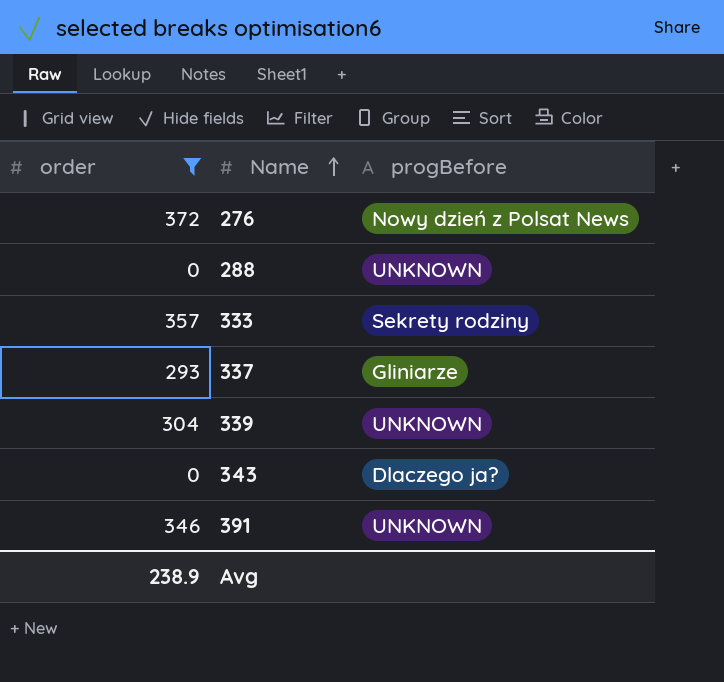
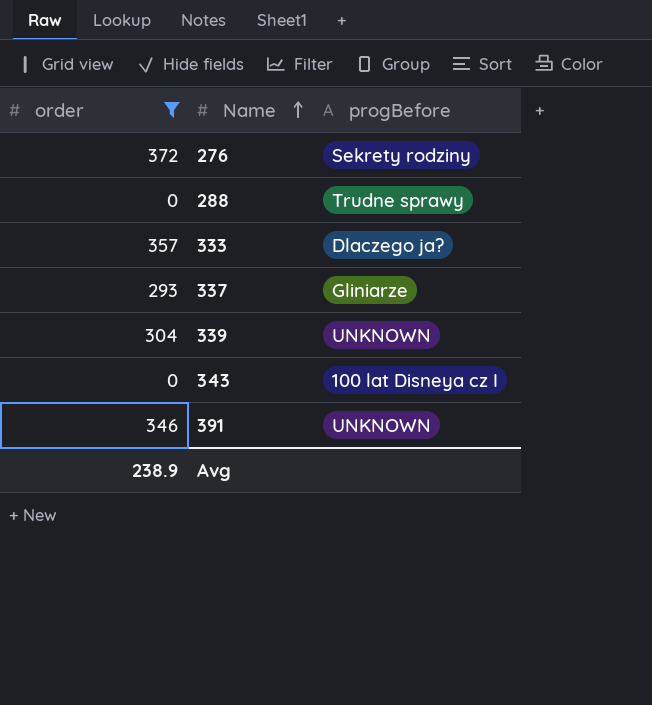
276 | progBefore: Nowy dzień z Polsat News -> Sekrety rodziny
288 | progBefore: UNKNOWN -> Trudne sprawy
333 | progBefore: Sekrety rodziny -> Dlaczego ja?
343 | progBefore: Dlaczego ja? -> 100 lat Disneya cz I

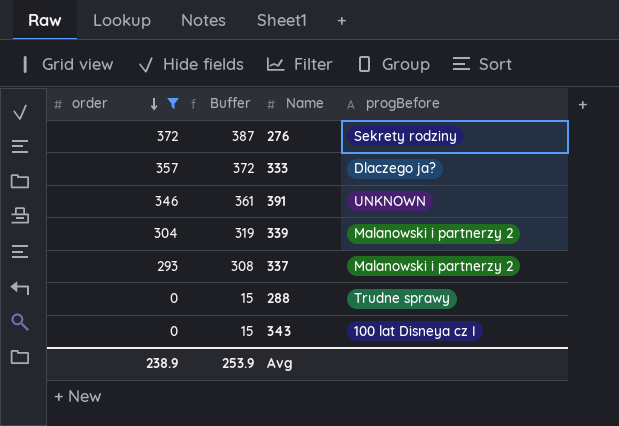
row order: Name ascending -> order descending
column Buffer | formula: none -> [order] + 15
339 | progBefore: UNKNOWN -> Malanowski i partnerzy 2
337 | progBefore: Gliniarze -> Malanowski i partnerzy 2

